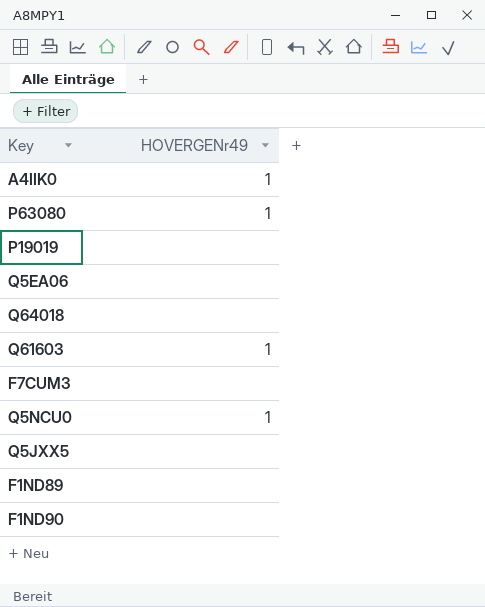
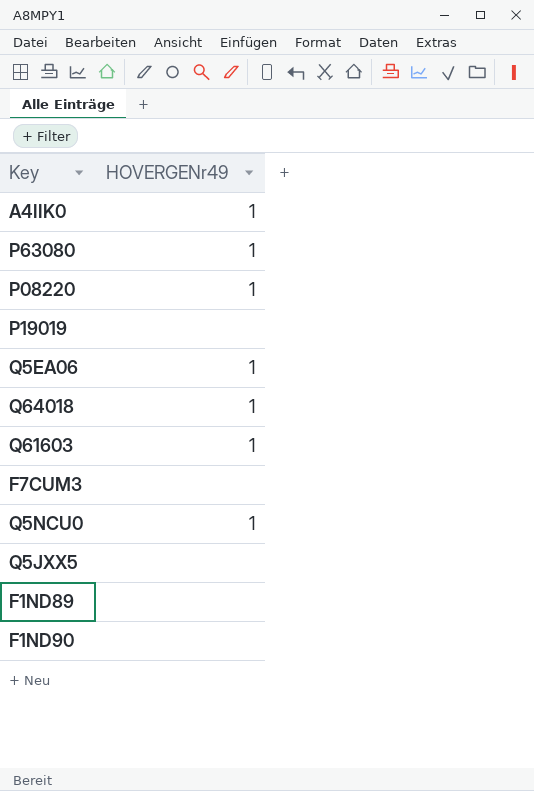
row P08220: none -> 1
Q5EA06 | HOVERGENr49: none -> 1
Q64018 | HOVERGENr49: none -> 1

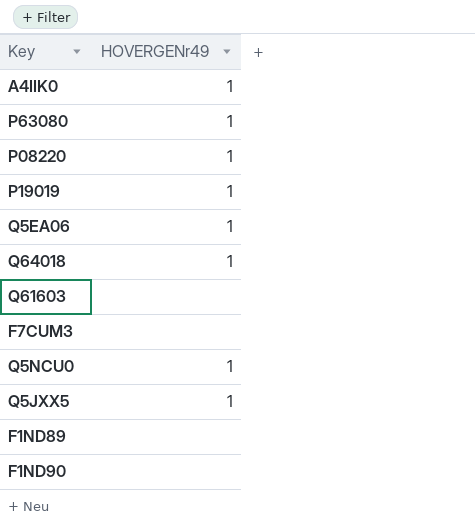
P19019 | HOVERGENr49: none -> 1
Q61603 | HOVERGENr49: 1 -> none
Q5JXX5 | HOVERGENr49: none -> 1

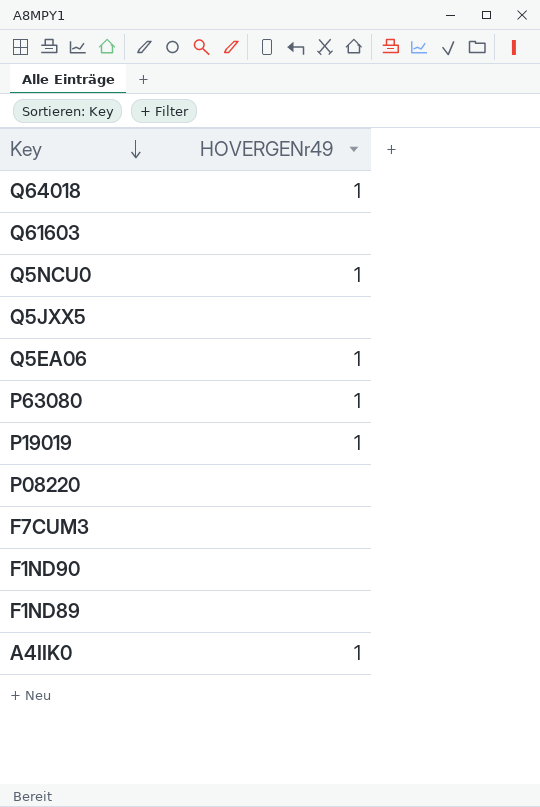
row order: none -> Key descending
Q5JXX5 | HOVERGENr49: 1 -> none
P08220 | HOVERGENr49: 1 -> none

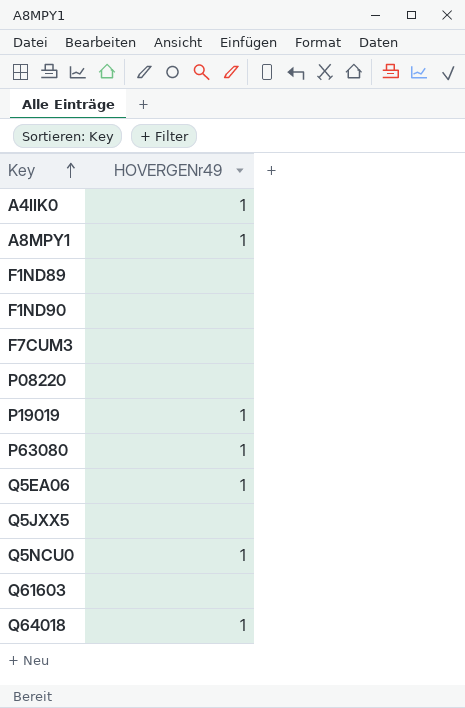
row order: Key descending -> Key ascending
row A8MPY1: none -> 1

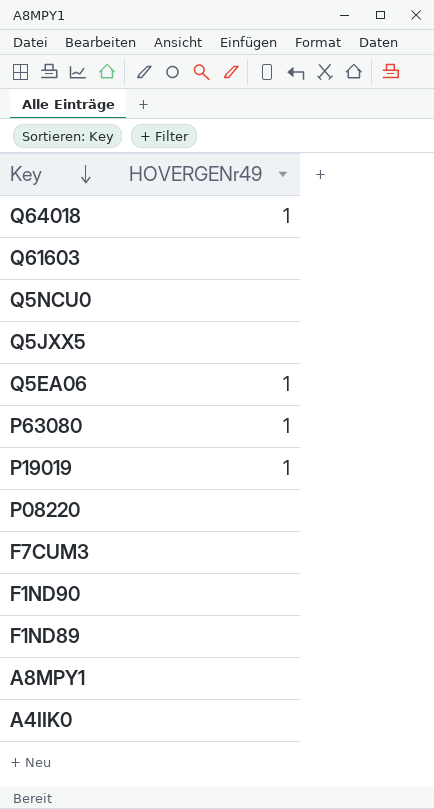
row order: Key ascending -> Key descending
Q5NCU0 | HOVERGENr49: 1 -> none
A8MPY1 | HOVERGENr49: 1 -> none
A4IIK0 | HOVERGENr49: 1 -> none

